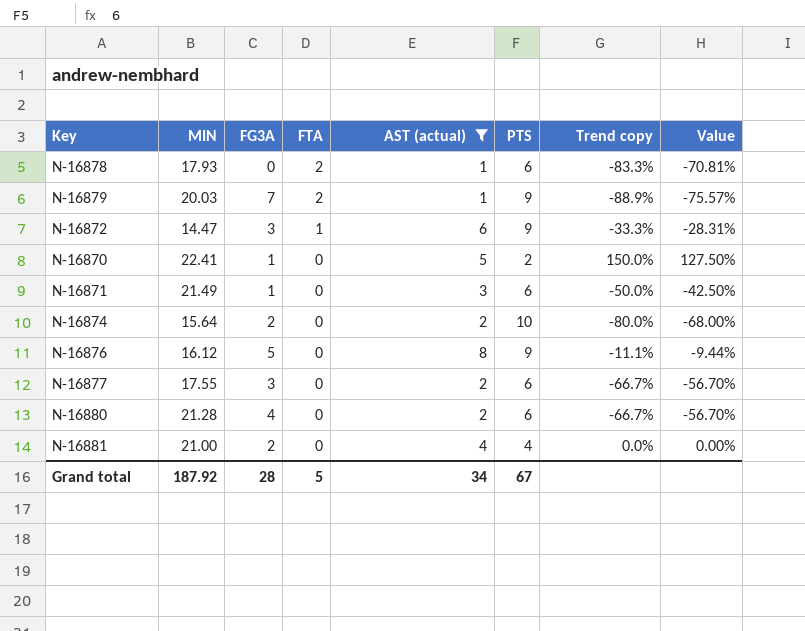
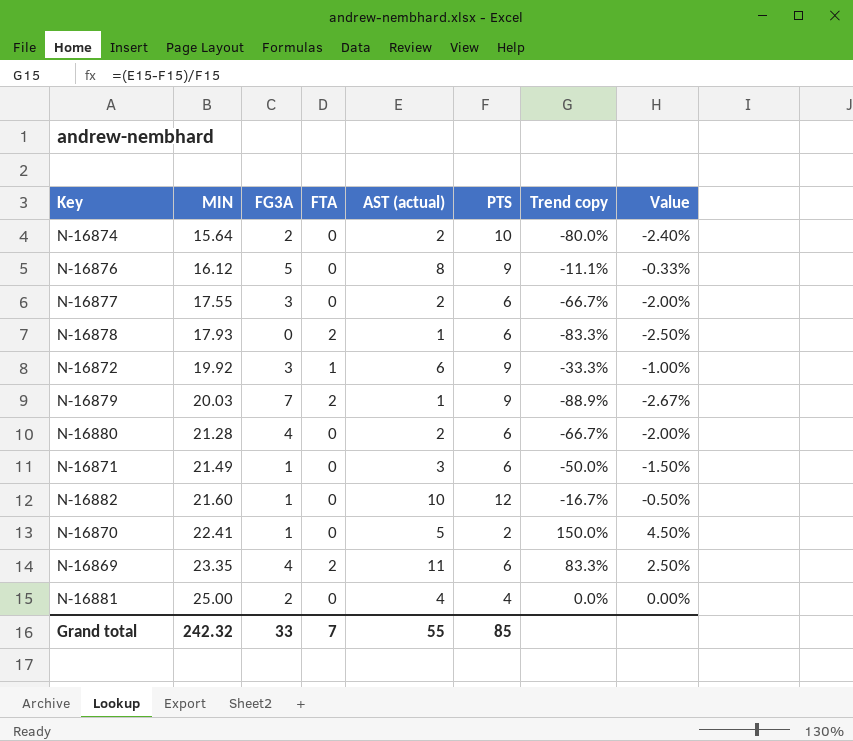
filter: AST (actual) <= 8 -> none
row order: FTA descending -> MIN ascending
column Value | formula: [Trend copy] * 0.85 -> [Trend copy] * 0.03
N-16872 | MIN: 14.47 -> 19.92
N-16881 | MIN: 21.00 -> 25.00
Grand total | MIN: 187.92 -> 242.32
Grand total | FG3A: 28 -> 33
Grand total | FTA: 5 -> 7
Grand total | AST (actual): 34 -> 55
Grand total | PTS: 67 -> 85

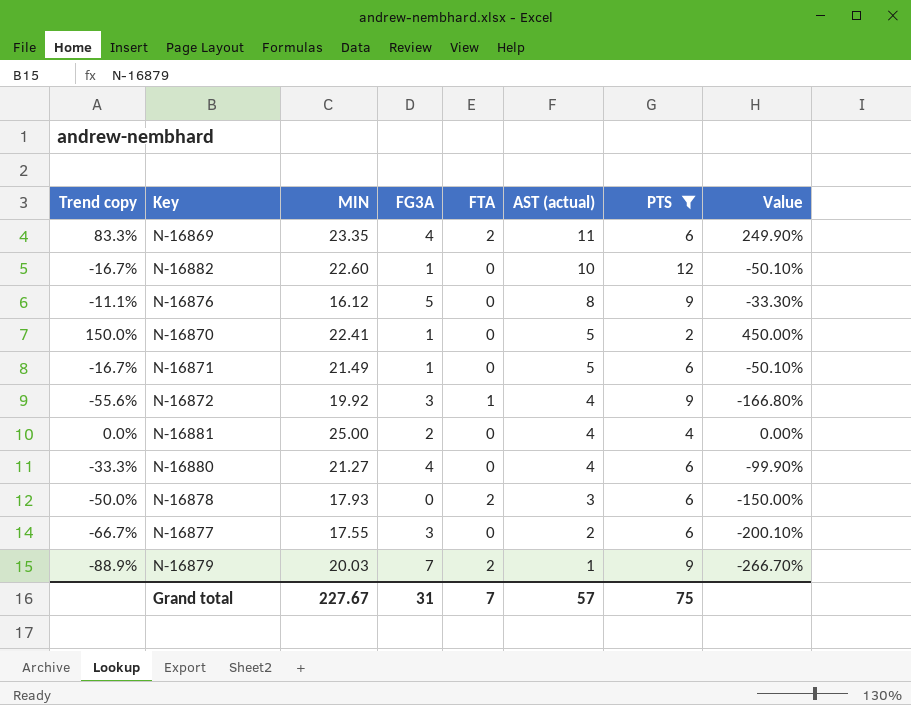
filter: none -> PTS != 10
row order: MIN ascending -> AST (actual) descending
column Trend copy | position: 7 -> 1
column Value | formula: [Trend copy] * 0.03 -> [Trend copy] * 3
N-16882 | MIN: 21.60 -> 22.60
N-16871 | Trend copy: -50.0% -> -16.7%
N-16871 | AST (actual): 3 -> 5
N-16872 | Trend copy: -33.3% -> -55.6%
N-16872 | AST (actual): 6 -> 4
N-16880 | Trend copy: -66.7% -> -33.3%
N-16880 | MIN: 21.28 -> 21.27
N-16880 | AST (actual): 2 -> 4
N-16878 | Trend copy: -83.3% -> -50.0%
N-16878 | AST (actual): 1 -> 3
Grand total | MIN: 242.32 -> 227.67
Grand total | FG3A: 33 -> 31
Grand total | AST (actual): 55 -> 57
Grand total | PTS: 85 -> 75

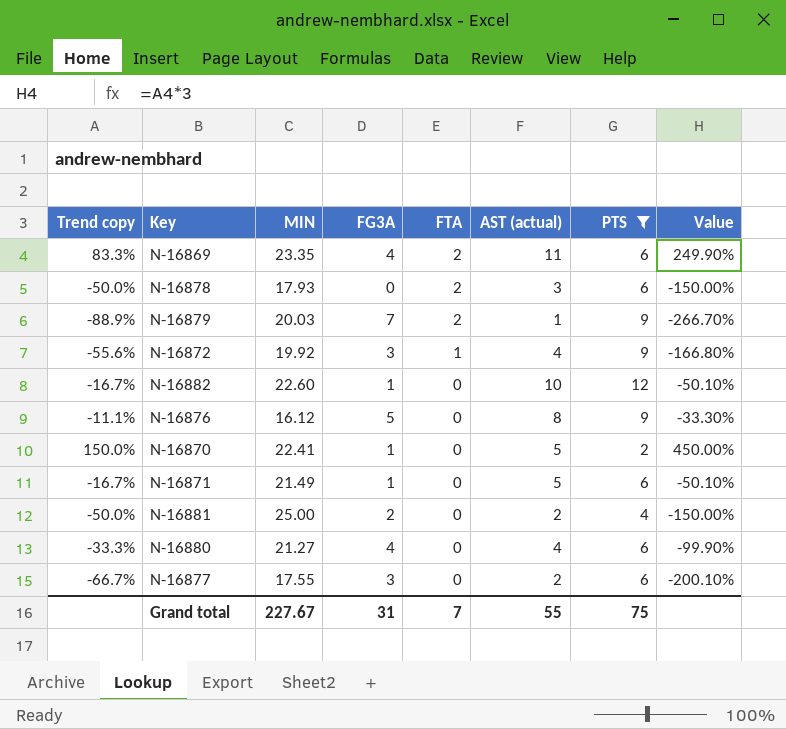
row order: AST (actual) descending -> FTA descending
N-16881 | Trend copy: 0.0% -> -50.0%
N-16881 | AST (actual): 4 -> 2
N-16881 | Value: 0.00% -> -150.00%
Grand total | AST (actual): 57 -> 55

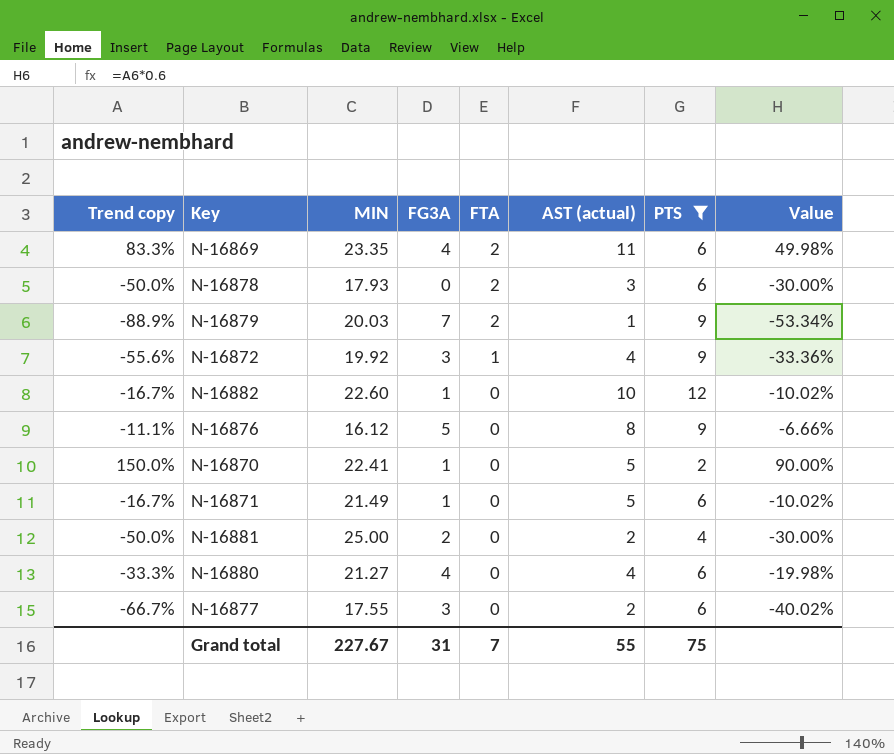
column Value | formula: [Trend copy] * 3 -> [Trend copy] * 0.6

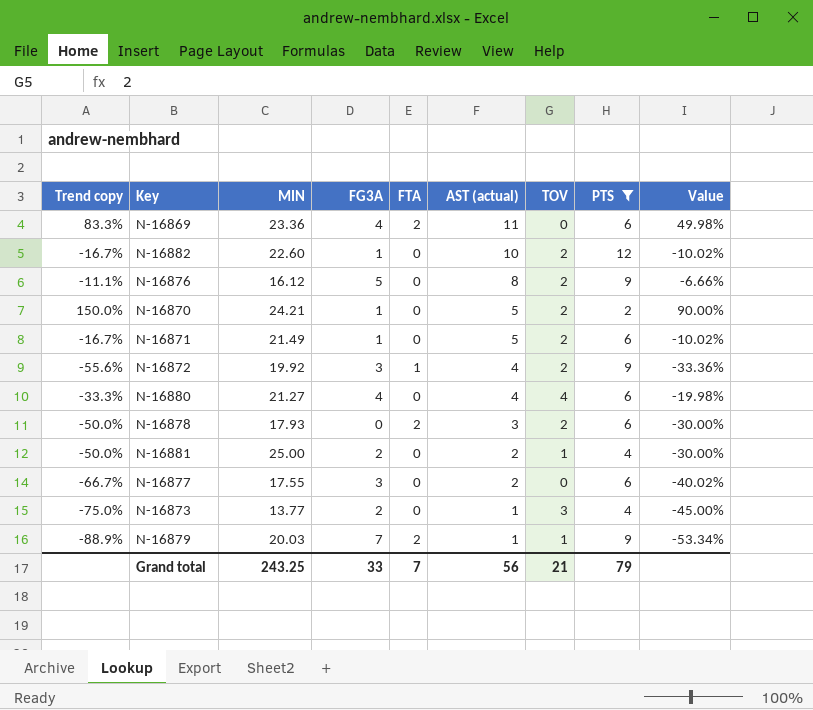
row order: FTA descending -> AST (actual) descending
column TOV | position: none -> 7
N-16869 | MIN: 23.35 -> 23.36
N-16870 | MIN: 22.41 -> 24.21
row N-16873: none -> -75.0% | 13.77 | 2 | 0 | 1 | 3 | 4 | -45.00%
Grand total | MIN: 227.67 -> 243.25
Grand total | FG3A: 31 -> 33
Grand total | AST (actual): 55 -> 56
Grand total | PTS: 75 -> 79

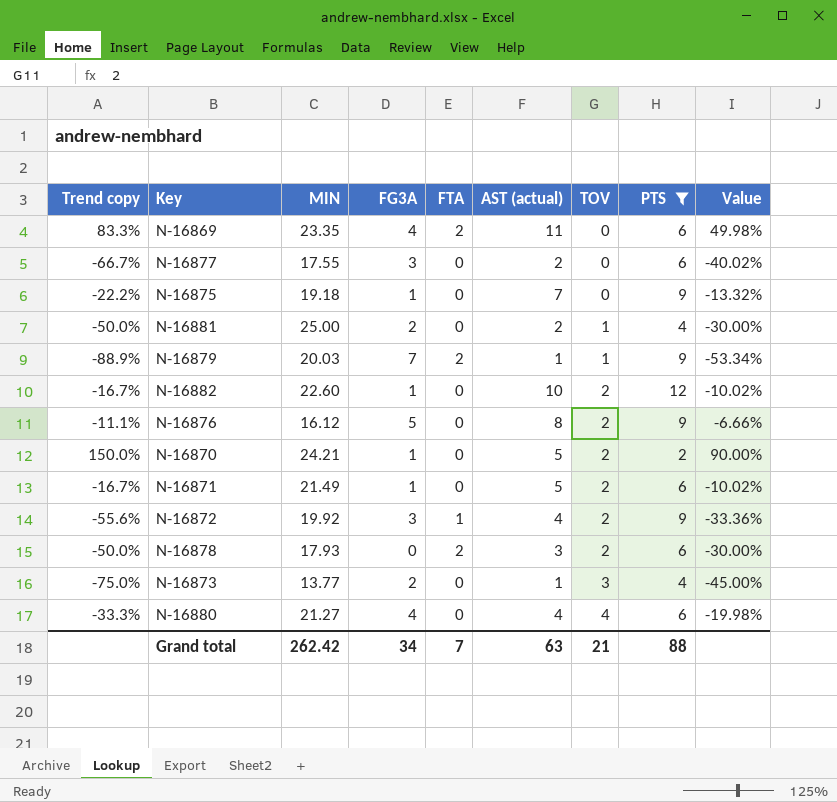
row order: AST (actual) descending -> TOV ascending
N-16869 | MIN: 23.36 -> 23.35
row N-16875: none -> -22.2% | 19.18 | 1 | 0 | 7 | 0 | 9 | -13.32%
Grand total | MIN: 243.25 -> 262.42
Grand total | FG3A: 33 -> 34
Grand total | AST (actual): 56 -> 63
Grand total | PTS: 79 -> 88

